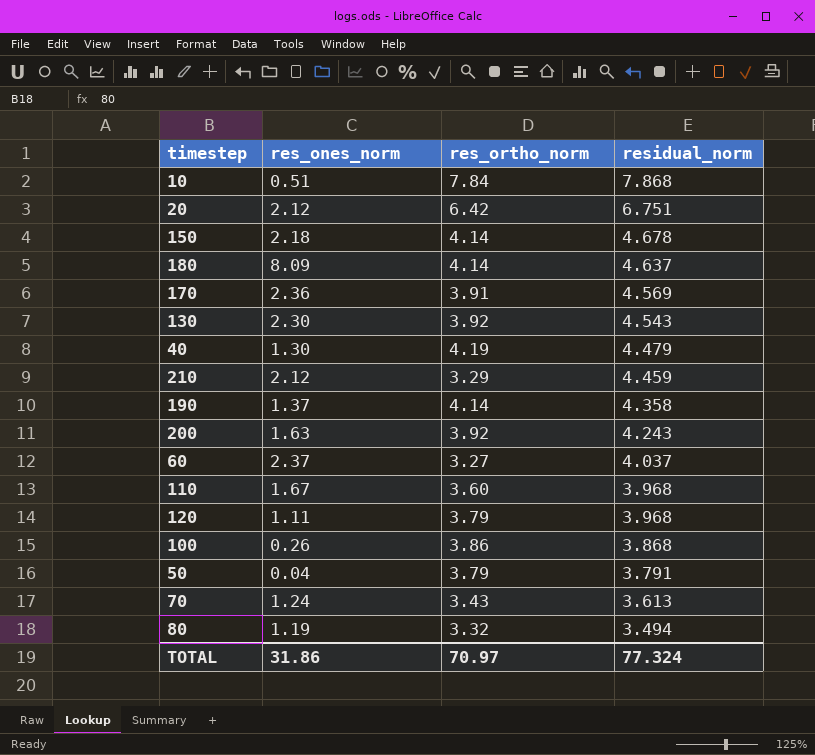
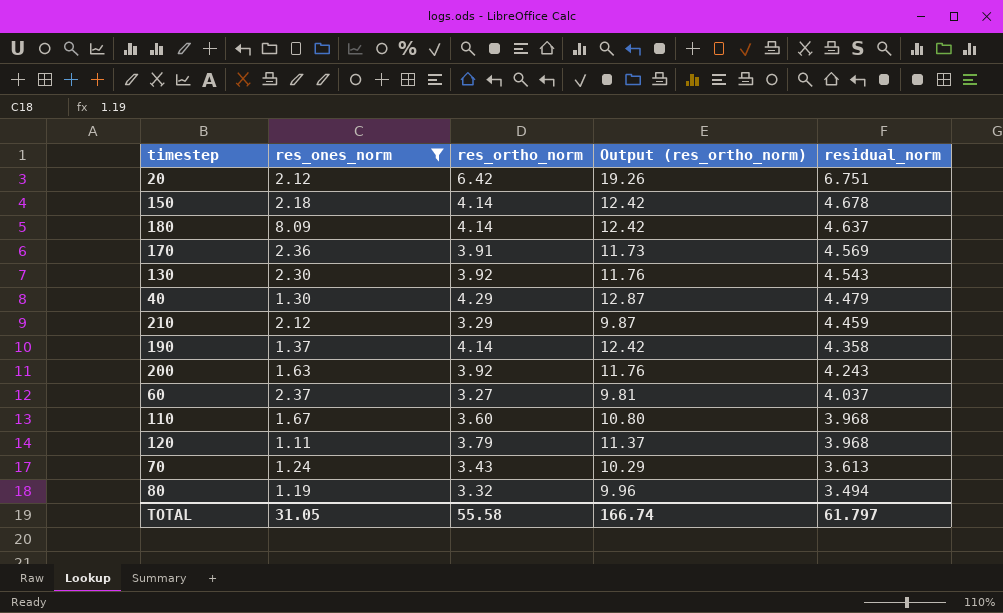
filter: none -> res_ones_norm >= 1.11
column Output (res_ortho_norm) | formula: none -> [res_ortho_norm] * 3
40 | res_ortho_norm: 4.19 -> 4.29
TOTAL | res_ones_norm: 31.86 -> 31.05
TOTAL | res_ortho_norm: 70.97 -> 55.58
TOTAL | residual_norm: 77.324 -> 61.797

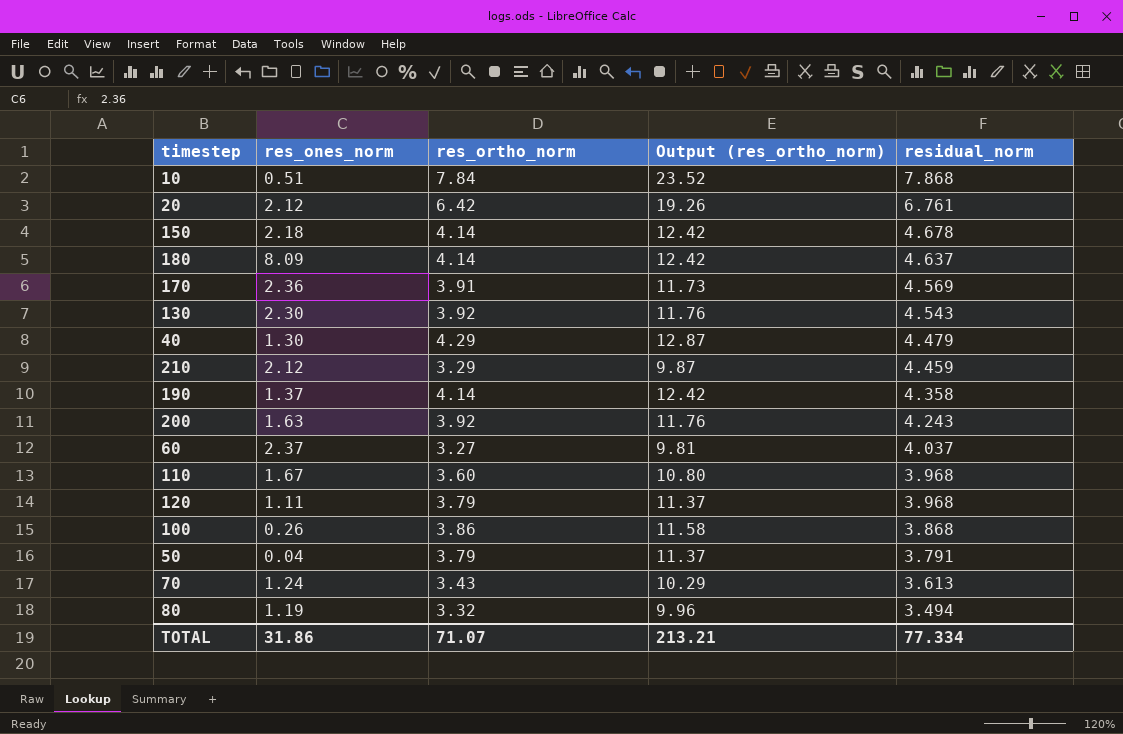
filter: res_ones_norm >= 1.11 -> none
20 | residual_norm: 6.751 -> 6.761
TOTAL | res_ones_norm: 31.05 -> 31.86
TOTAL | res_ortho_norm: 55.58 -> 71.07
TOTAL | Output (res_ortho_norm): 166.74 -> 213.21
TOTAL | residual_norm: 61.797 -> 77.334

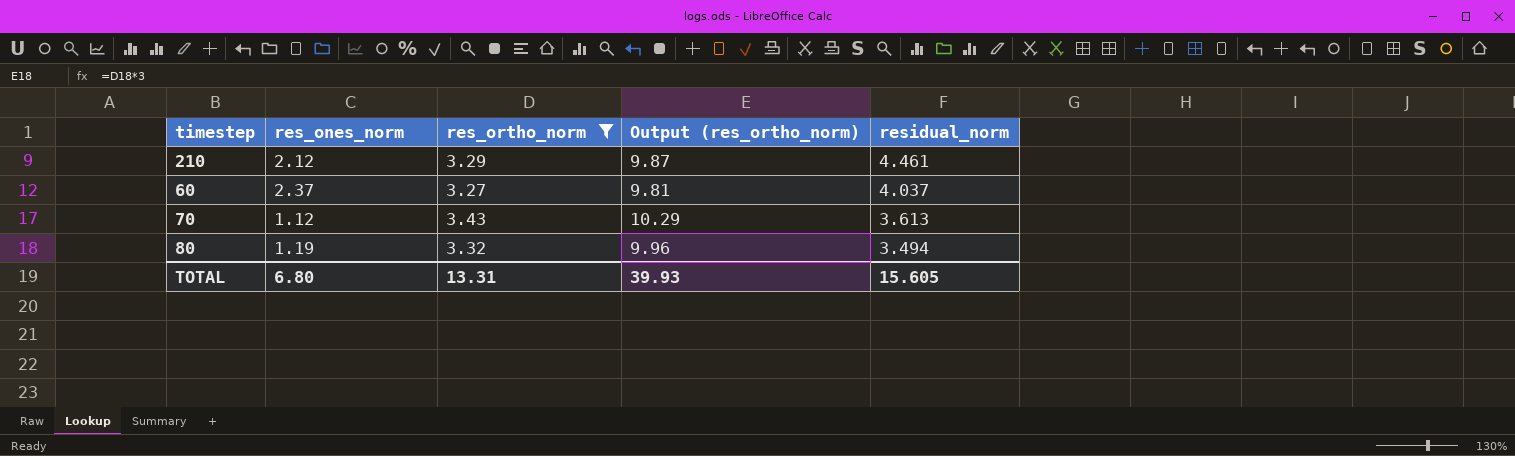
filter: none -> res_ortho_norm <= 3.43
210 | residual_norm: 4.459 -> 4.461
70 | res_ones_norm: 1.24 -> 1.12
TOTAL | res_ones_norm: 31.86 -> 6.80
TOTAL | res_ortho_norm: 71.07 -> 13.31
TOTAL | Output (res_ortho_norm): 213.21 -> 39.93
TOTAL | residual_norm: 77.334 -> 15.605

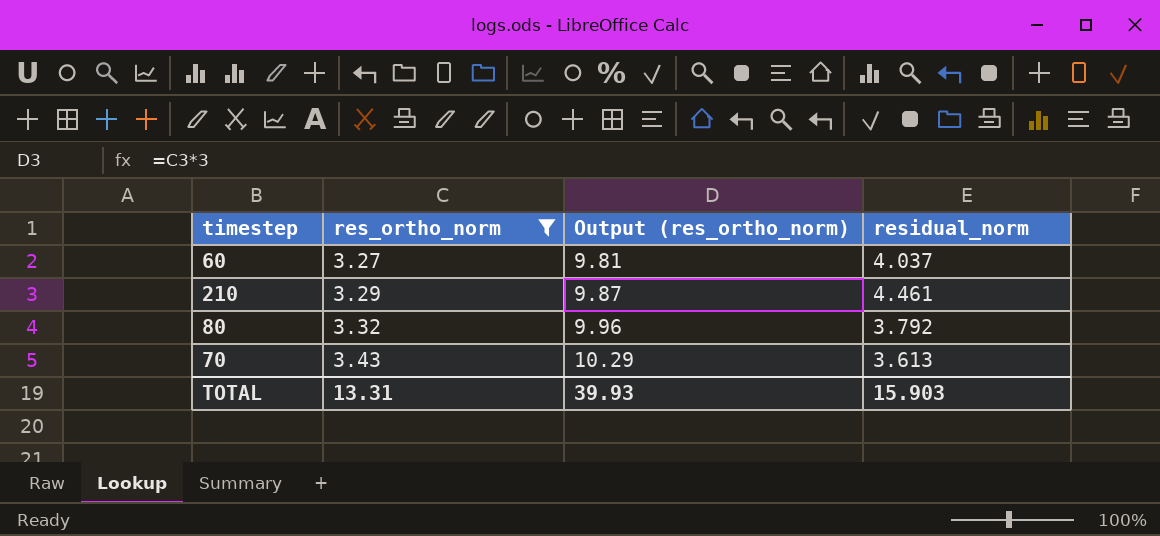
row order: residual_norm descending -> res_ortho_norm ascending
column res_ones_norm | position: 2 -> none
80 | residual_norm: 3.494 -> 3.792
TOTAL | residual_norm: 15.605 -> 15.903

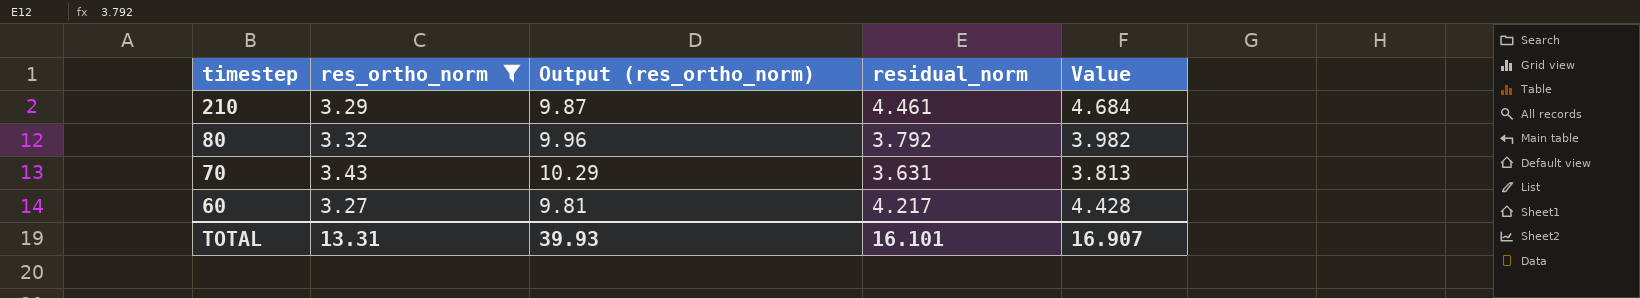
row order: res_ortho_norm ascending -> timestep descending
column Value | formula: none -> [residual_norm] * 1.05
70 | residual_norm: 3.613 -> 3.631
60 | residual_norm: 4.037 -> 4.217
TOTAL | residual_norm: 15.903 -> 16.101

